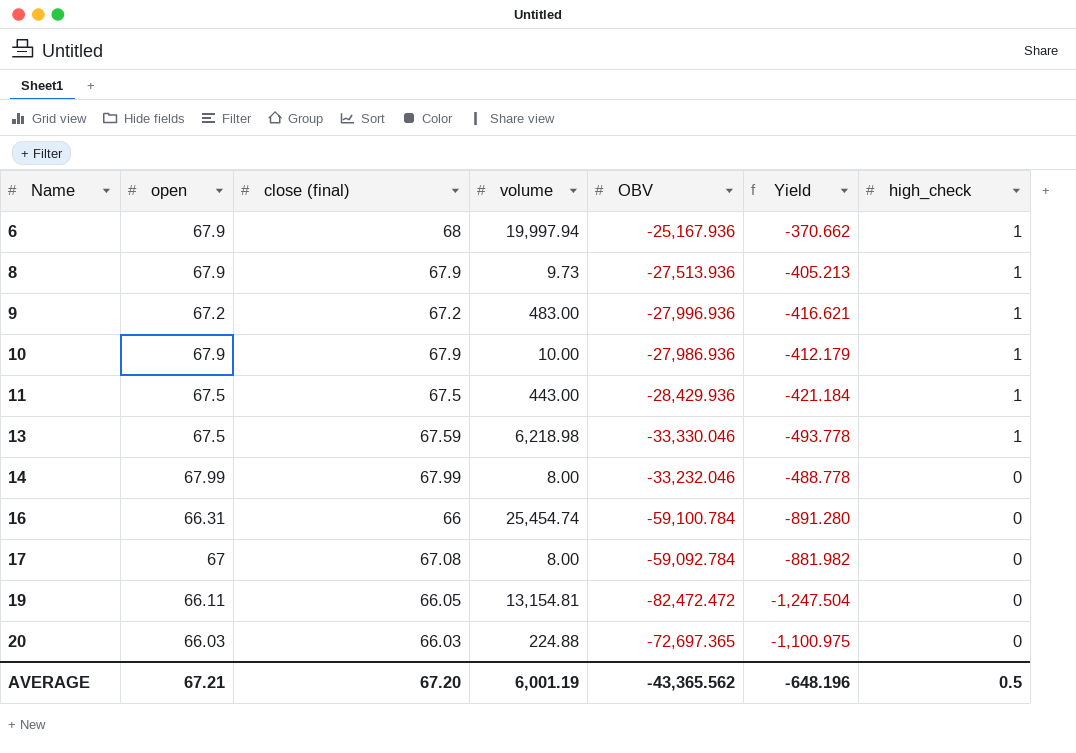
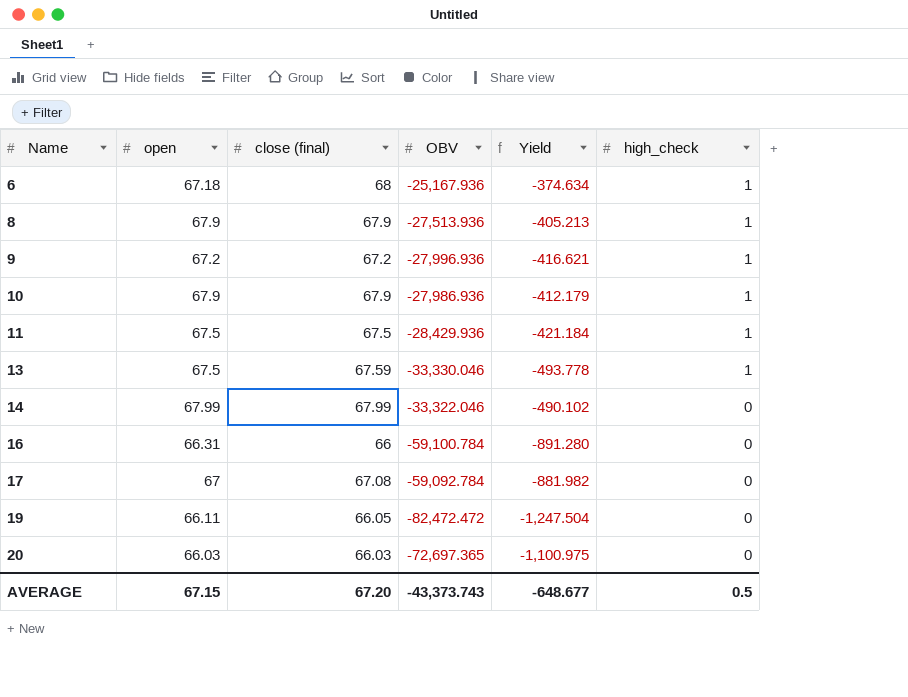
column volume | position: 4 -> none
6 | open: 67.9 -> 67.18
6 | Yield: -370.662 -> -374.634
14 | OBV: -33,232.046 -> -33,322.046
14 | Yield: -488.778 -> -490.102
AVERAGE | open: 67.21 -> 67.15
AVERAGE | OBV: -43,365.562 -> -43,373.743
AVERAGE | Yield: -648.196 -> -648.677

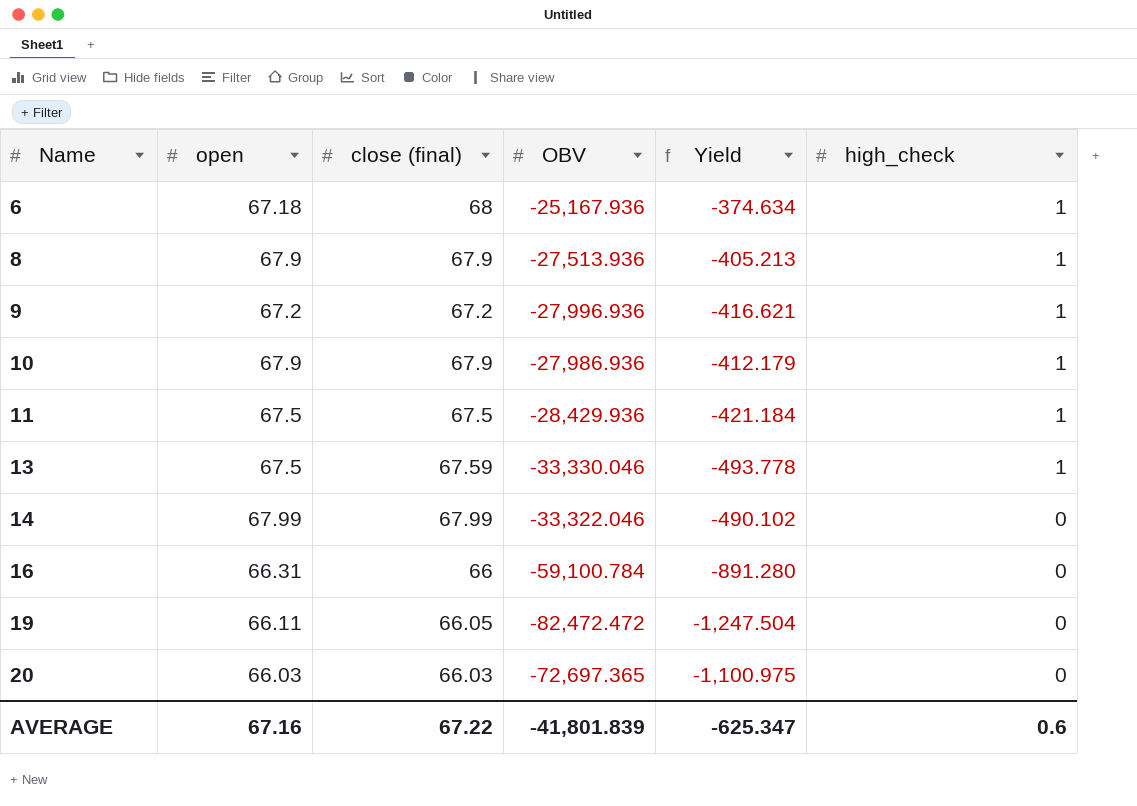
row 17: 67 | 67.08 | -59,092.784 | -881.982 | 0 -> none
AVERAGE | open: 67.15 -> 67.16
AVERAGE | close (final): 67.20 -> 67.22
AVERAGE | OBV: -43,373.743 -> -41,801.839
AVERAGE | Yield: -648.677 -> -625.347
AVERAGE | high_check: 0.5 -> 0.6

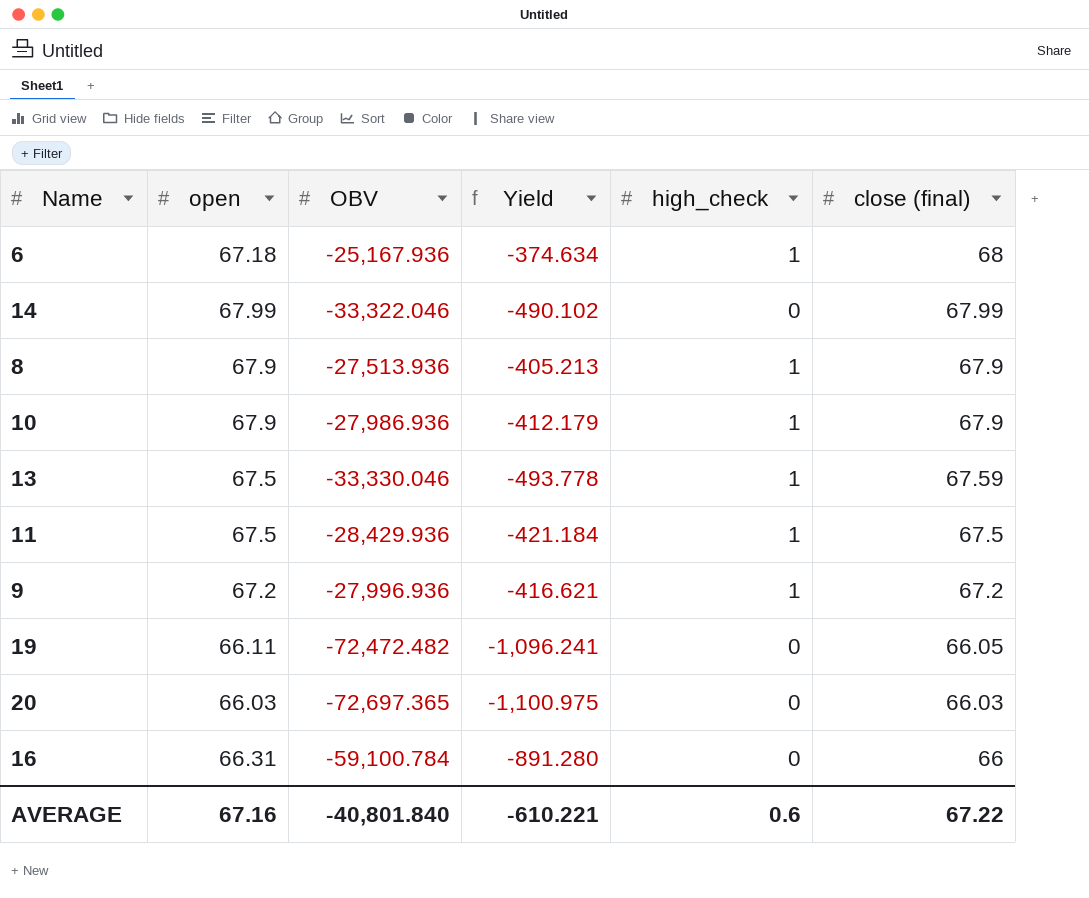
row order: Name ascending -> close (final) descending
column close (final) | position: 3 -> 6
19 | OBV: -82,472.472 -> -72,472.482
19 | Yield: -1,247.504 -> -1,096.241
AVERAGE | OBV: -41,801.839 -> -40,801.840
AVERAGE | Yield: -625.347 -> -610.221

